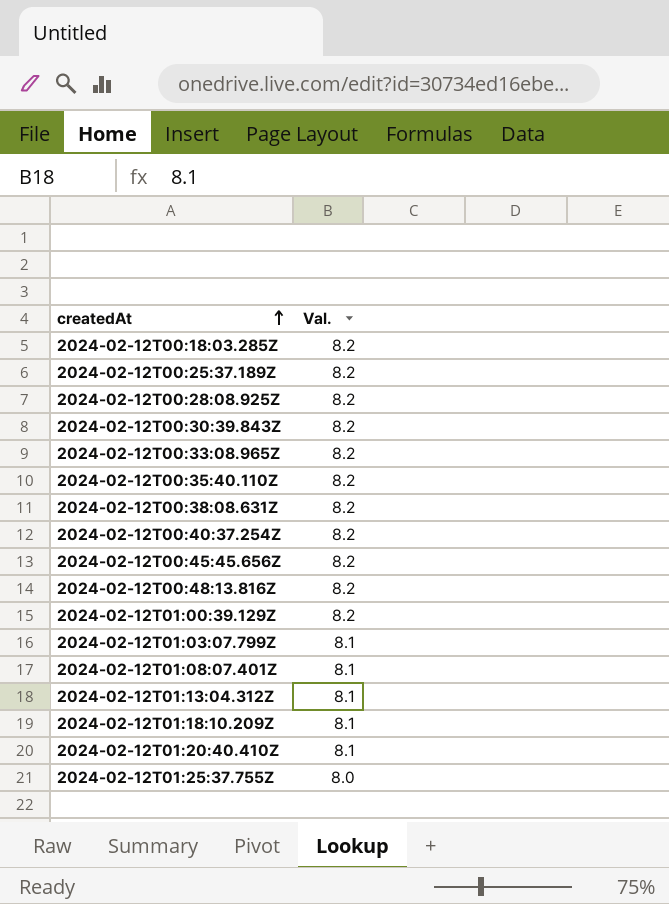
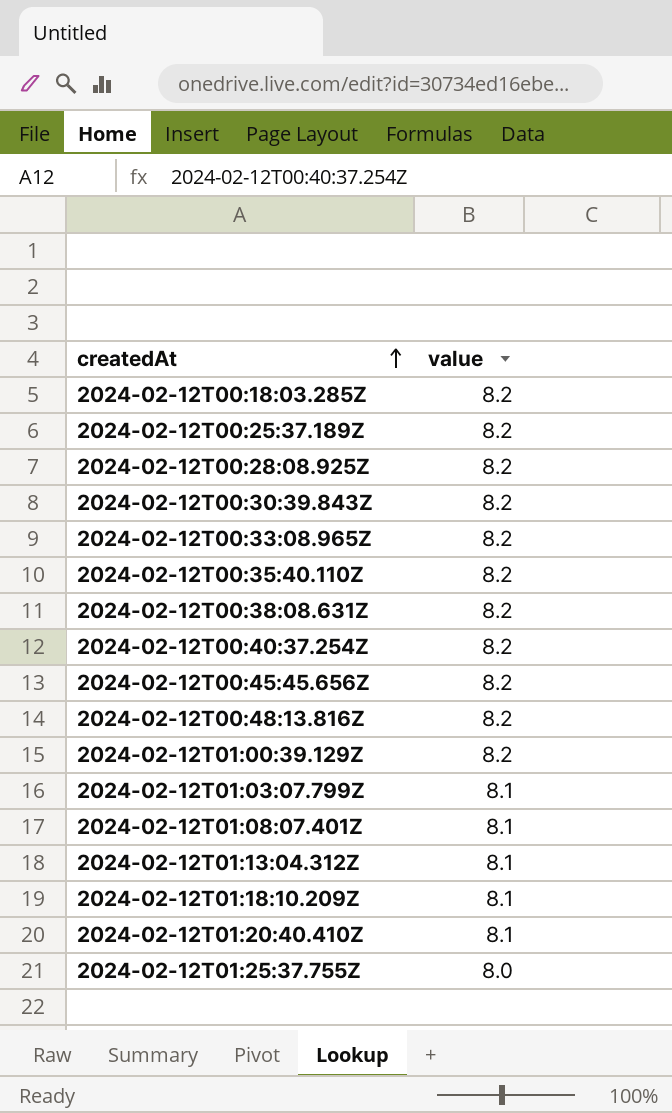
column name: Val. -> value

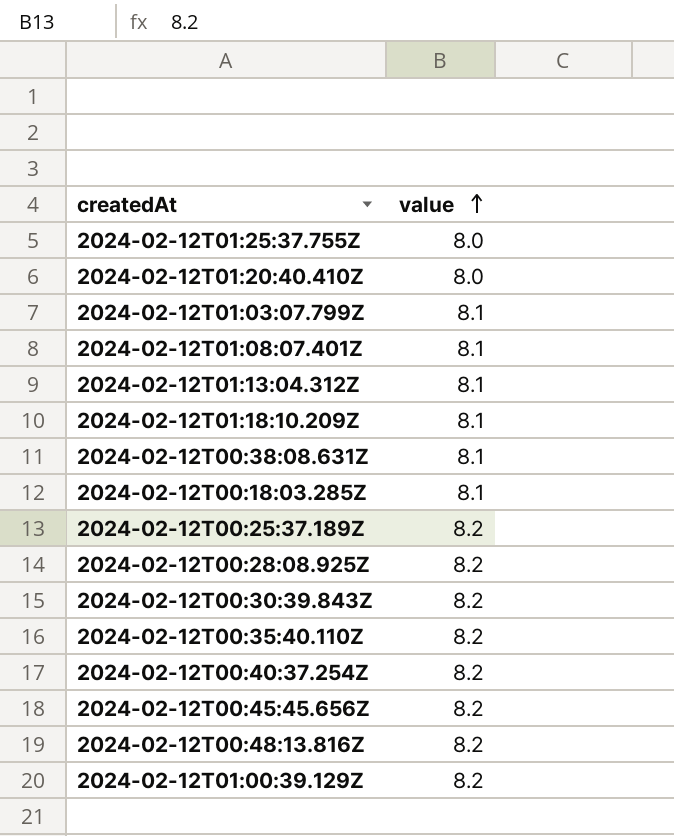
row order: createdAt ascending -> value ascending
row 2024-02-12T00:33:08.965Z: 8.2 -> none
2024-02-12T01:20:40.410Z | value: 8.1 -> 8.0
2024-02-12T00:38:08.631Z | value: 8.2 -> 8.1
2024-02-12T00:18:03.285Z | value: 8.2 -> 8.1

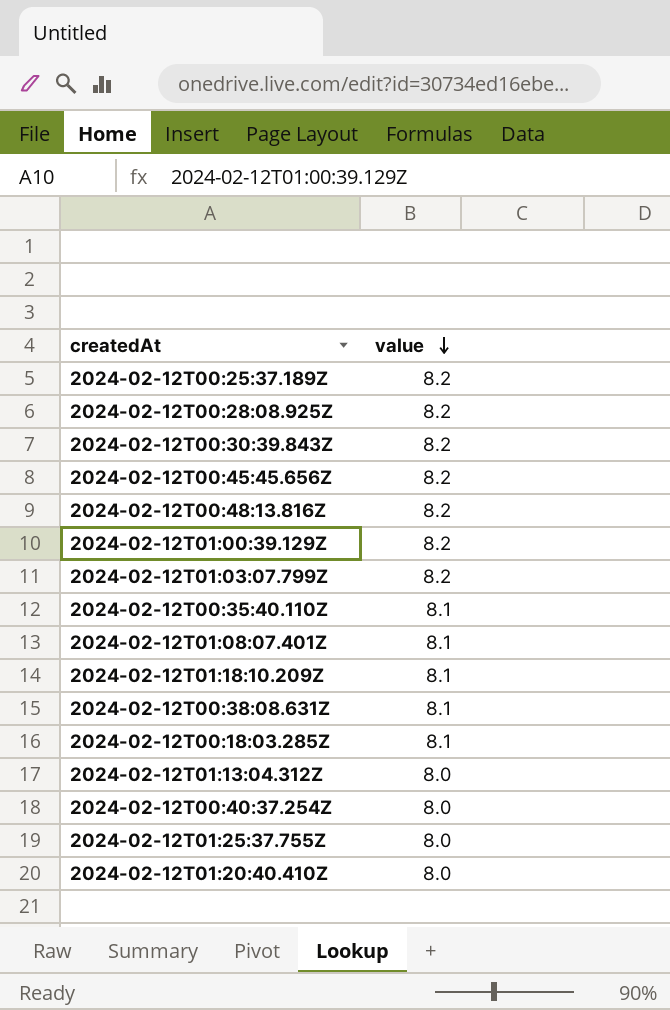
row order: value ascending -> value descending
2024-02-12T01:03:07.799Z | value: 8.1 -> 8.2
2024-02-12T00:35:40.110Z | value: 8.2 -> 8.1
2024-02-12T01:13:04.312Z | value: 8.1 -> 8.0
2024-02-12T00:40:37.254Z | value: 8.2 -> 8.0

